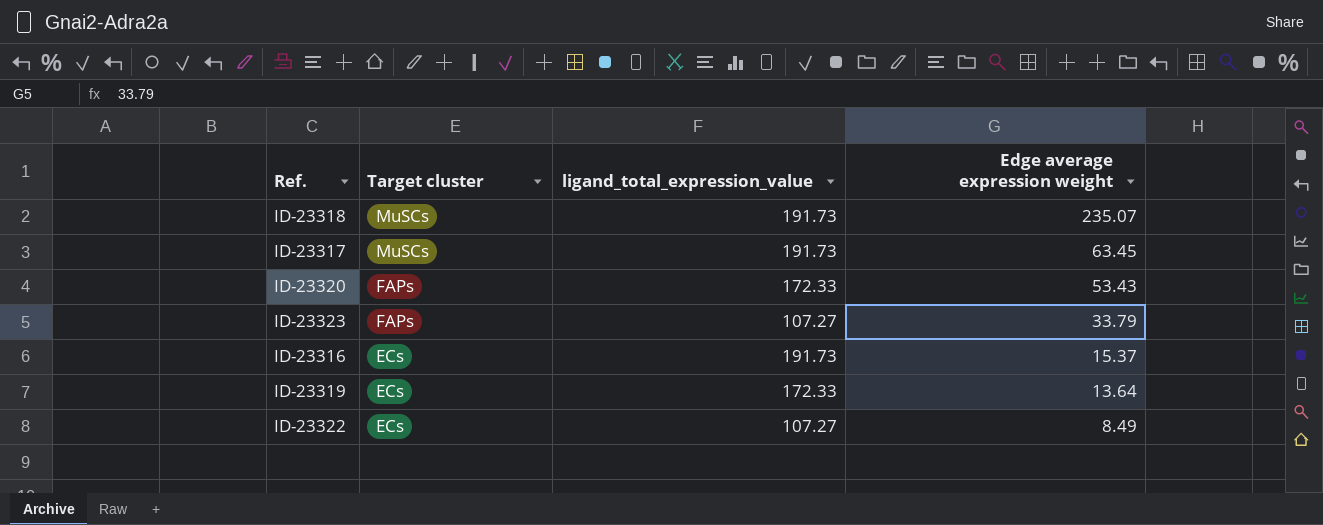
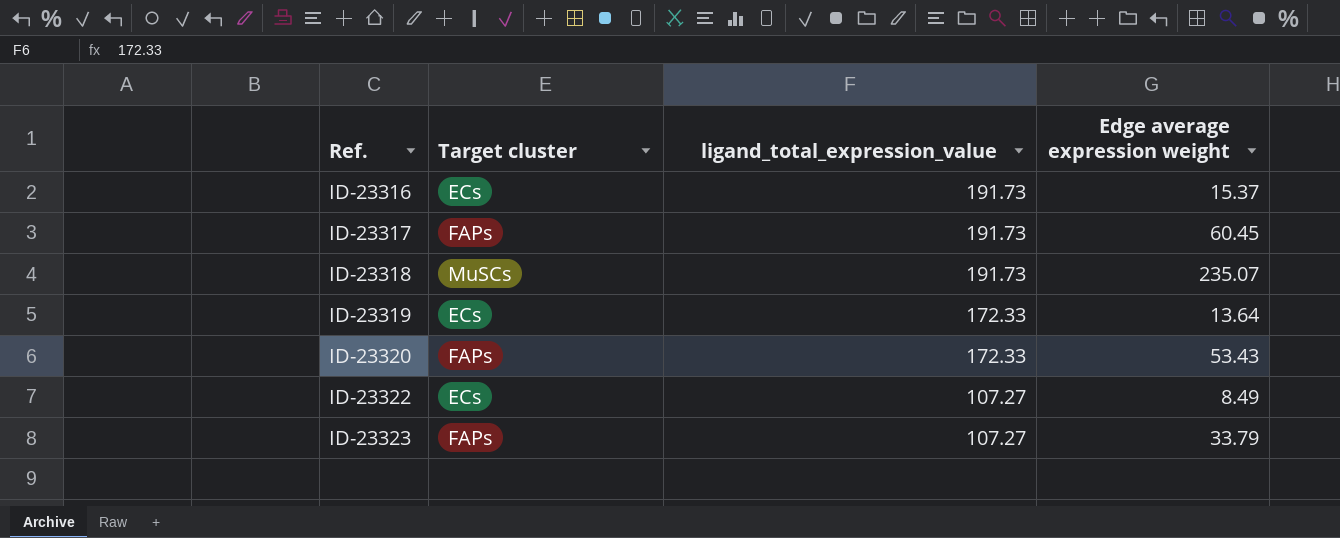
row order: Target cluster descending -> Ref. ascending
ID-23317 | Target cluster: MuSCs -> FAPs
ID-23317 | Edge average expression weight: 63.45 -> 60.45

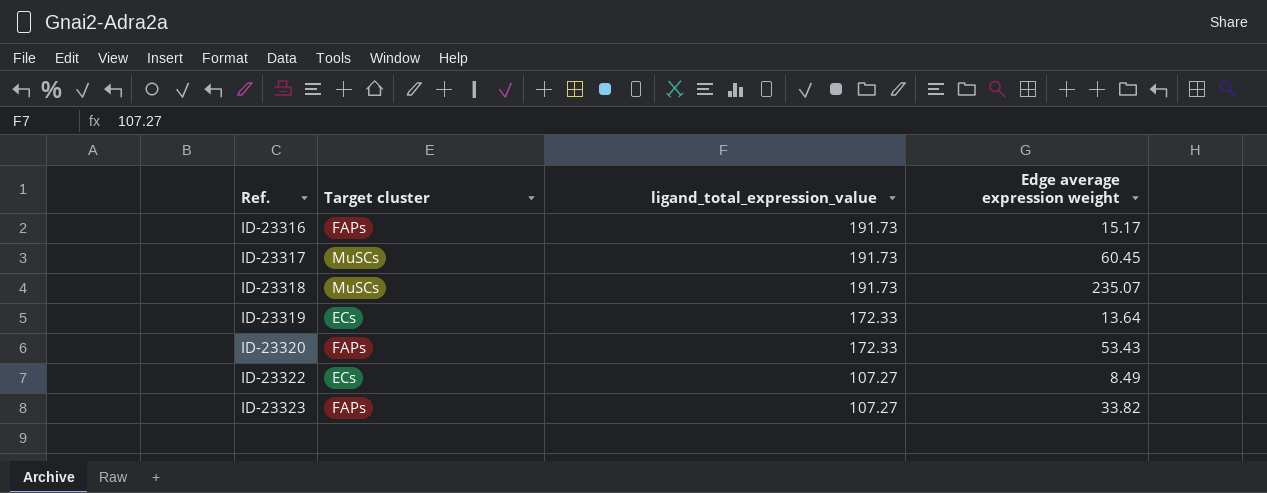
ID-23316 | Target cluster: ECs -> FAPs
ID-23316 | Edge average expression weight: 15.37 -> 15.17
ID-23317 | Target cluster: FAPs -> MuSCs
ID-23323 | Edge average expression weight: 33.79 -> 33.82

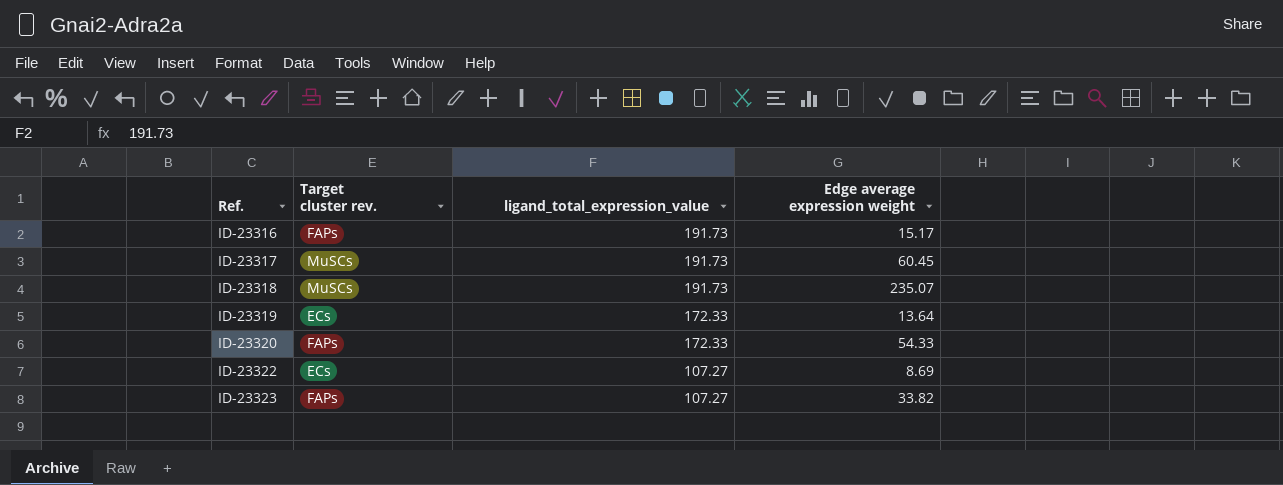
column name: Target cluster -> Target cluster rev.
ID-23320 | Edge average expression weight: 53.43 -> 54.33
ID-23322 | Edge average expression weight: 8.49 -> 8.69

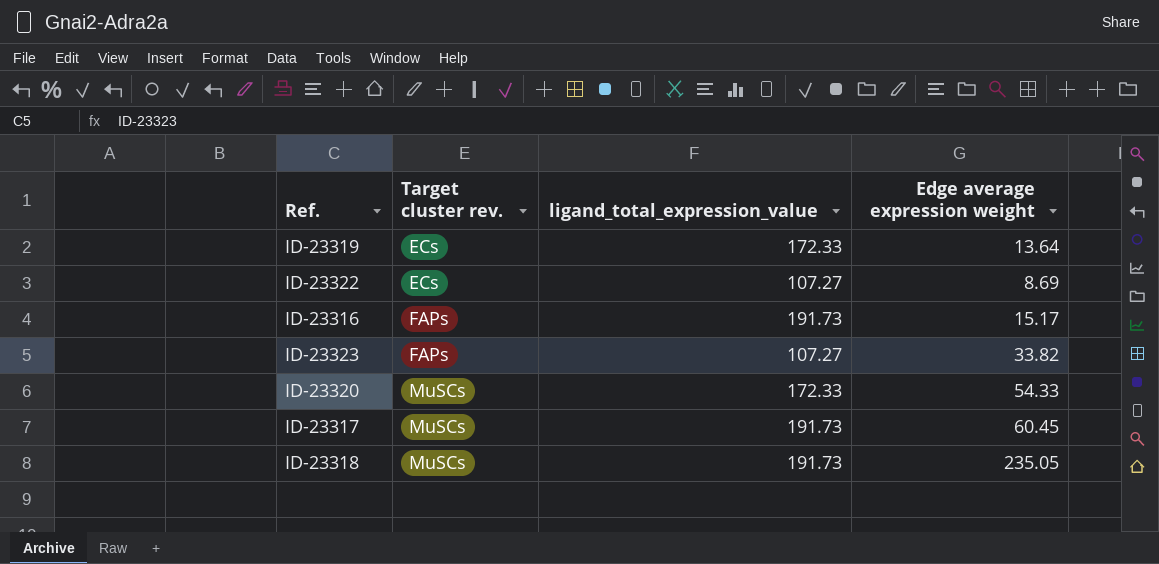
row order: Ref. ascending -> Target cluster rev. ascending
ID-23320 | Target cluster rev.: FAPs -> MuSCs
ID-23318 | Edge average expression weight: 235.07 -> 235.05

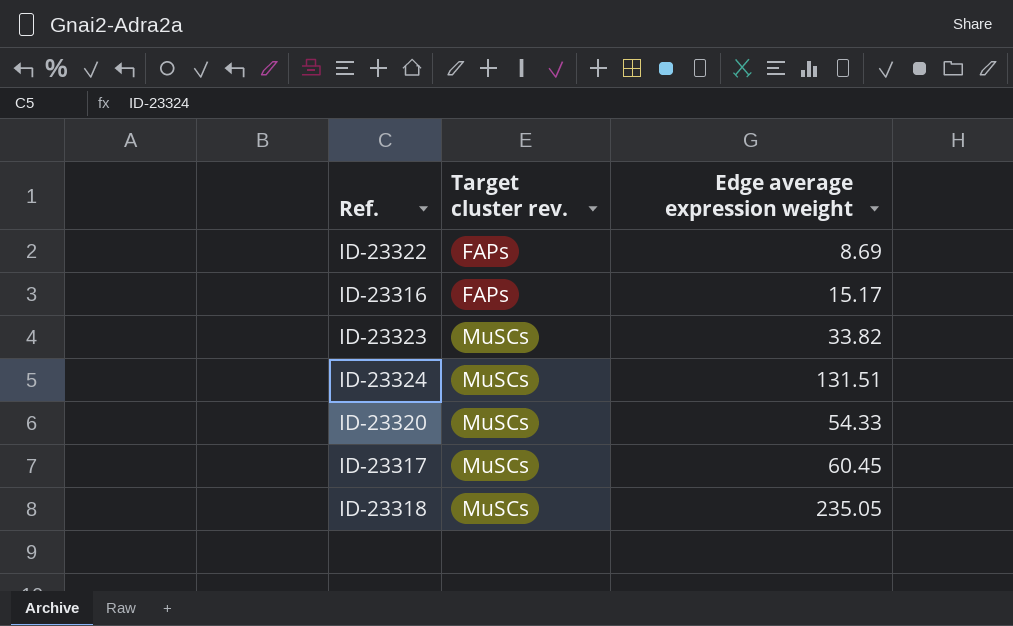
column ligand_total_expression_value | position: 3 -> none
row ID-23319: ECs | 172.33 | 13.64 -> none
ID-23322 | Target cluster rev.: ECs -> FAPs
ID-23323 | Target cluster rev.: FAPs -> MuSCs
row ID-23324: none -> MuSCs | 131.51

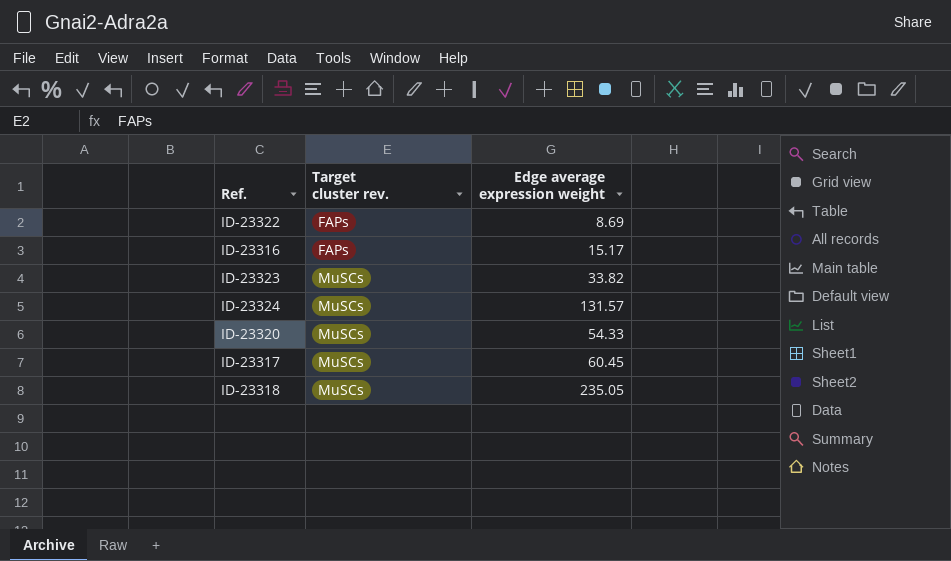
ID-23324 | Edge average expression weight: 131.51 -> 131.57

